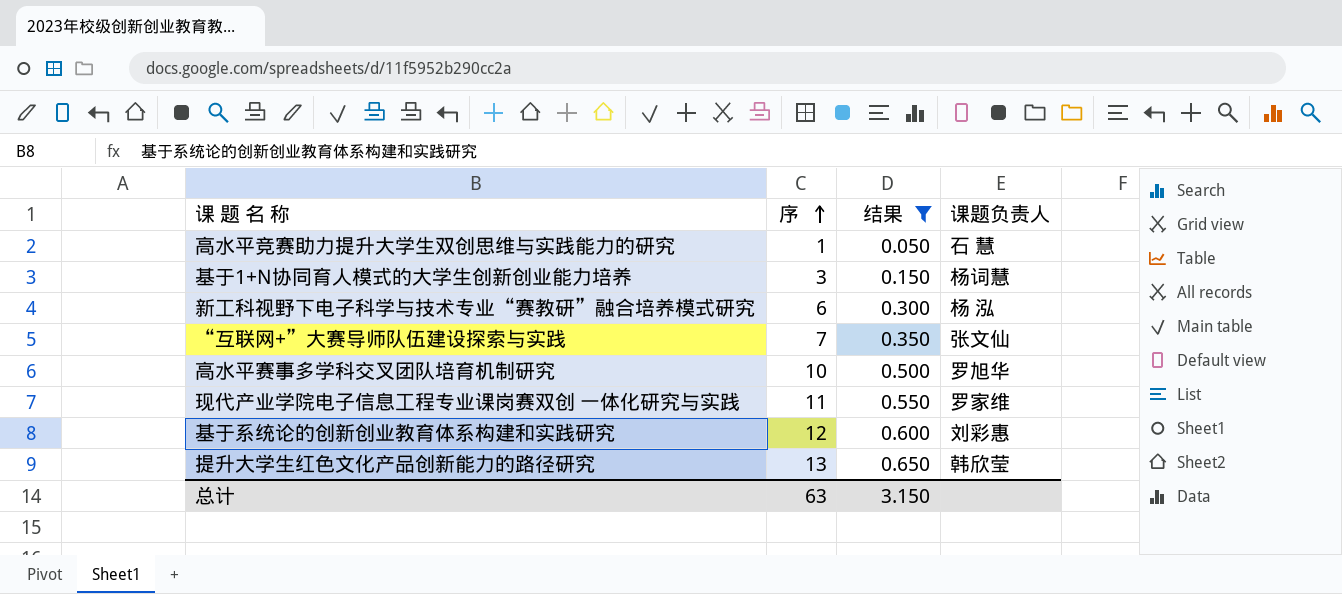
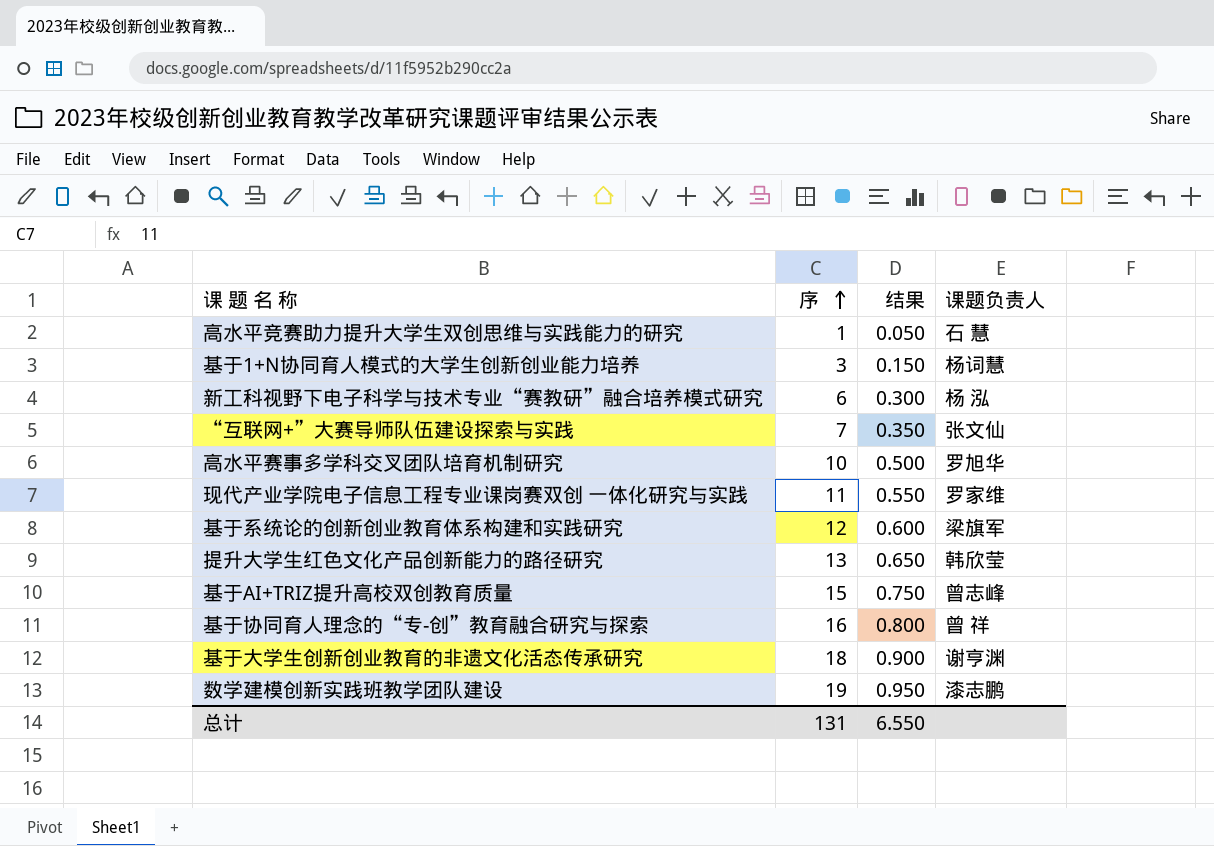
filter: 结果 <= 0.650 -> none
基于系统论的创新创业教育体系构建和实践研究 | 课题负责人: 刘彩惠 -> 梁旗军
总计 | 序: 63 -> 131
总计 | 结果: 3.150 -> 6.550

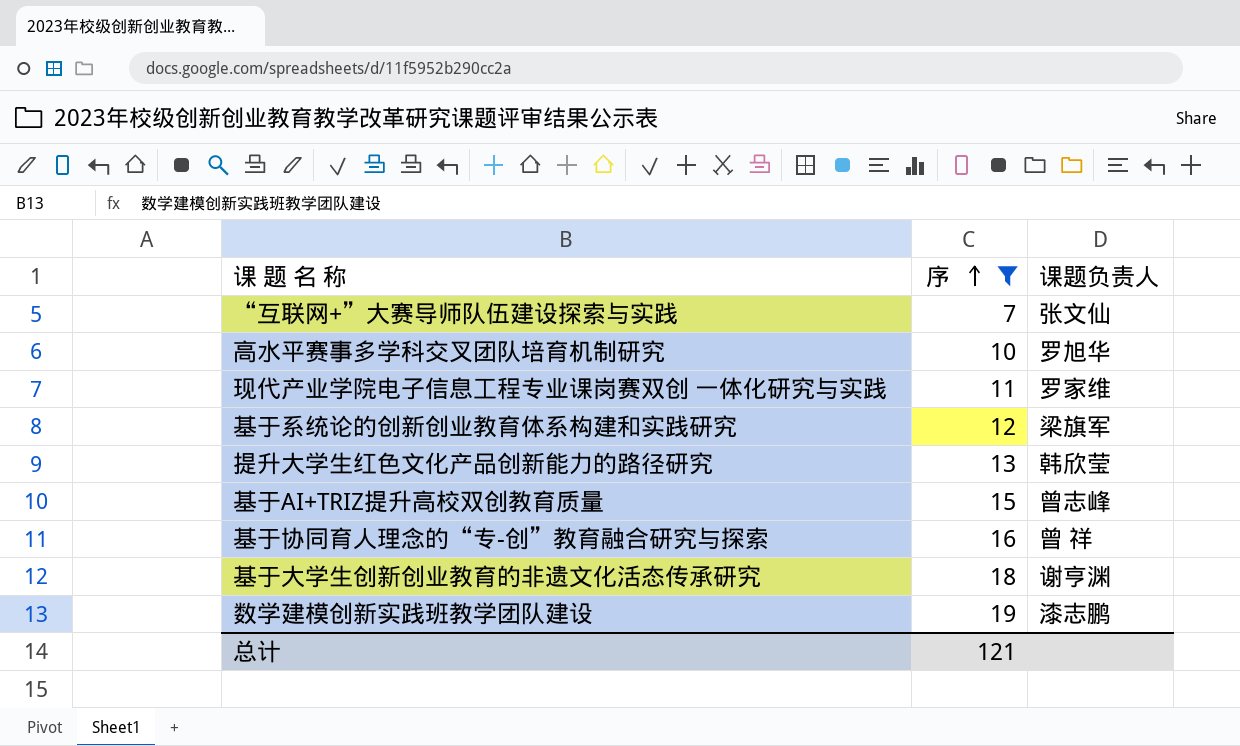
filter: none -> 序 >= 7
column 结果 | formula: [序] * 0.05 -> none
总计 | 序: 131 -> 121

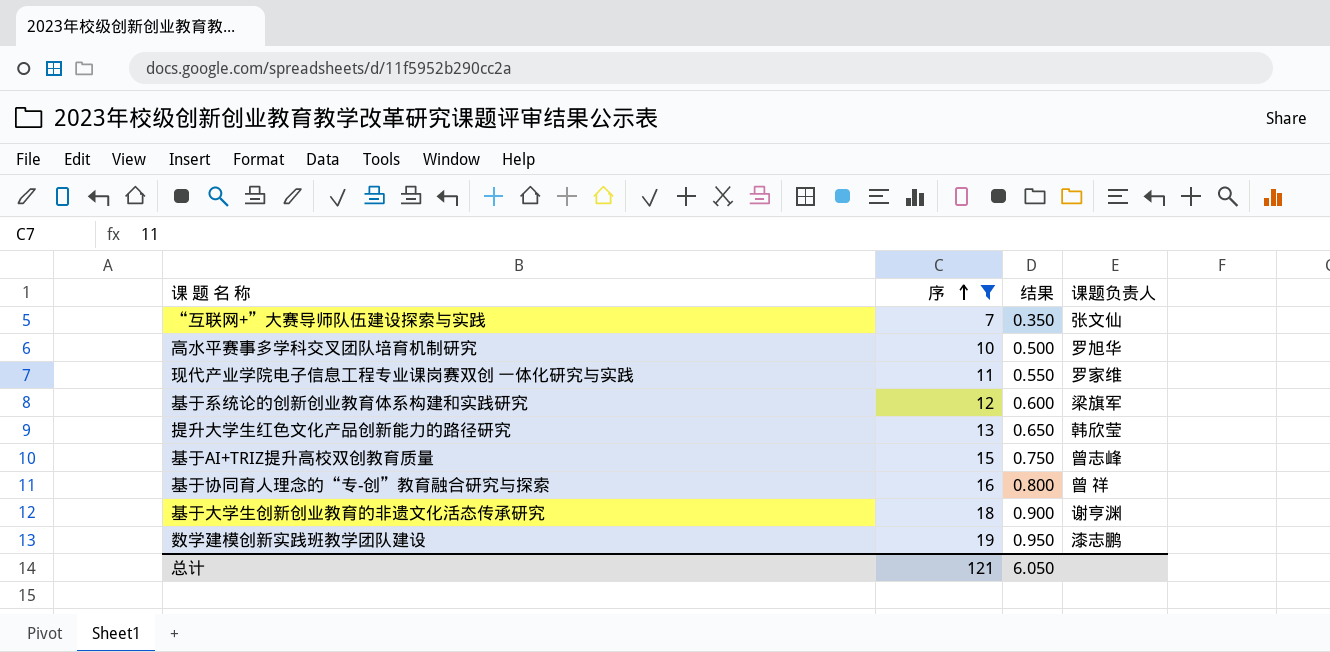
column 结果 | formula: none -> [序] * 0.05

